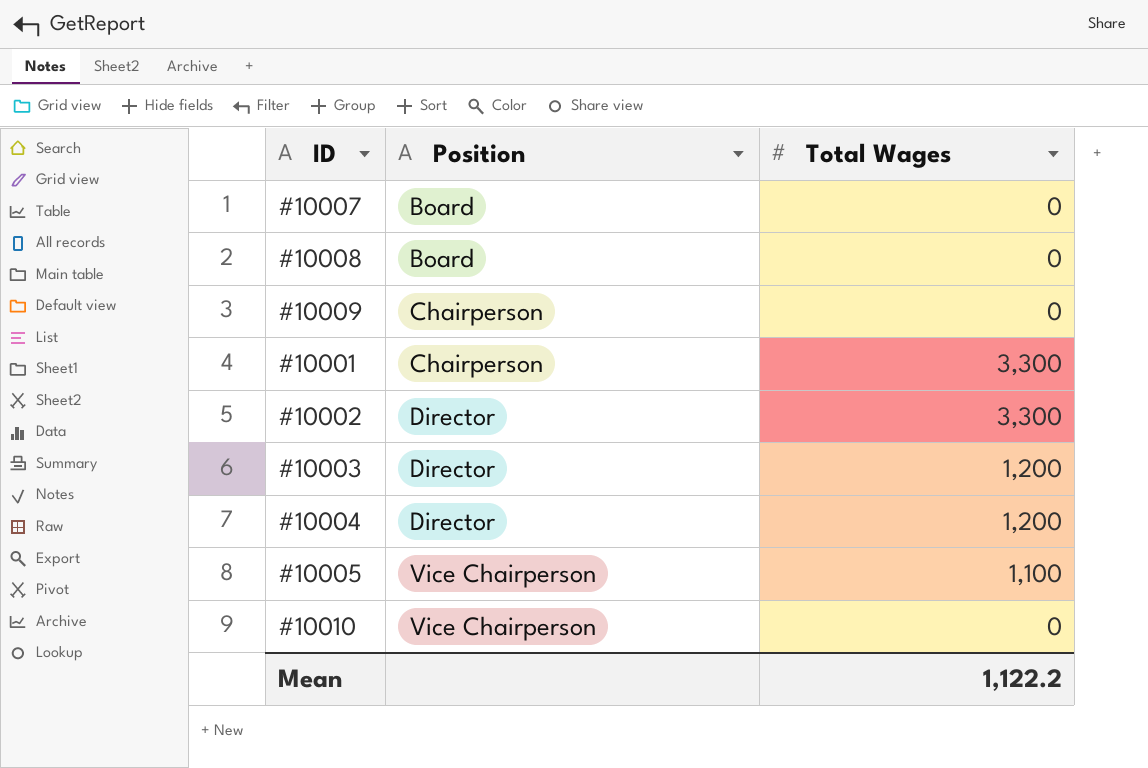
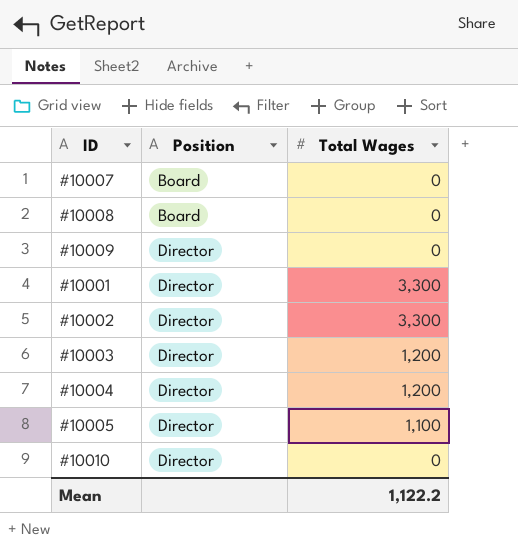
#10009 | Position: Chairperson -> Director
#10001 | Position: Chairperson -> Director
#10005 | Position: Vice Chairperson -> Director
#10010 | Position: Vice Chairperson -> Director

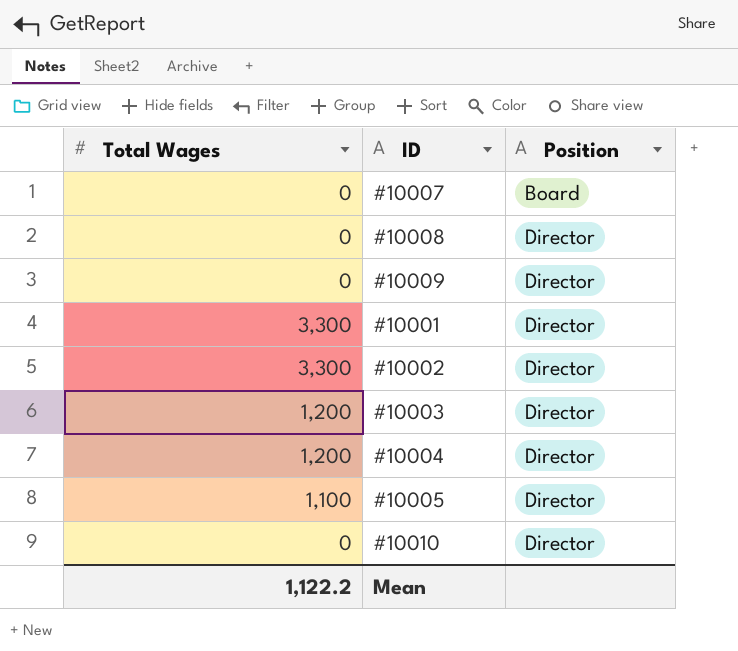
column Total Wages | position: 3 -> 1
#10008 | Position: Board -> Director

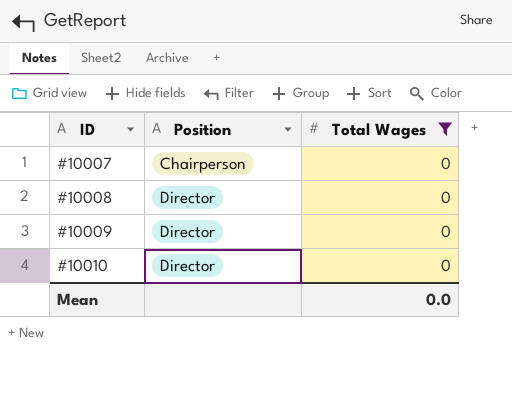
filter: none -> Total Wages = 0
column Total Wages | position: 1 -> 3
#10007 | Position: Board -> Chairperson
Mean | Total Wages: 1,122.2 -> 0.0

